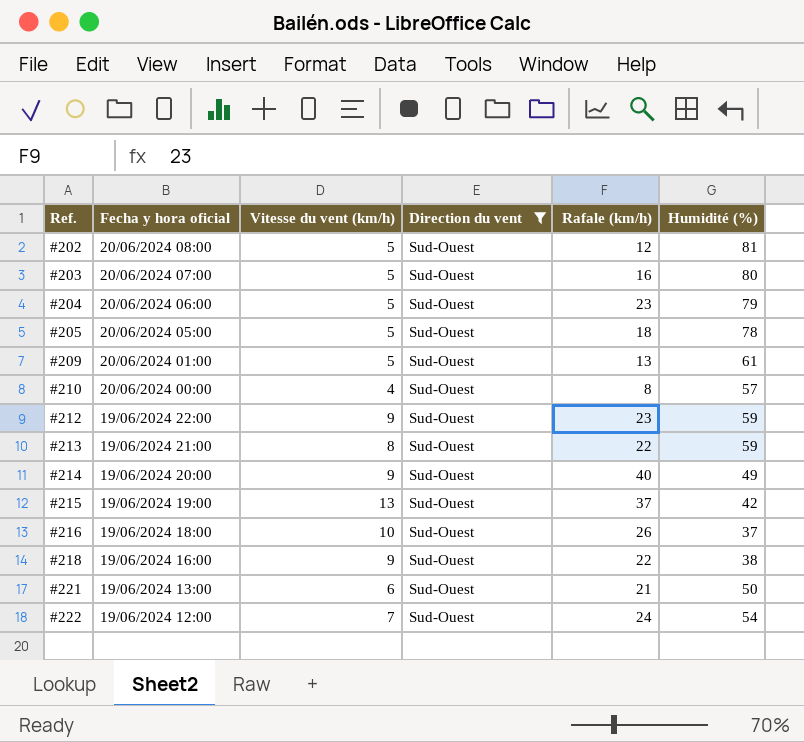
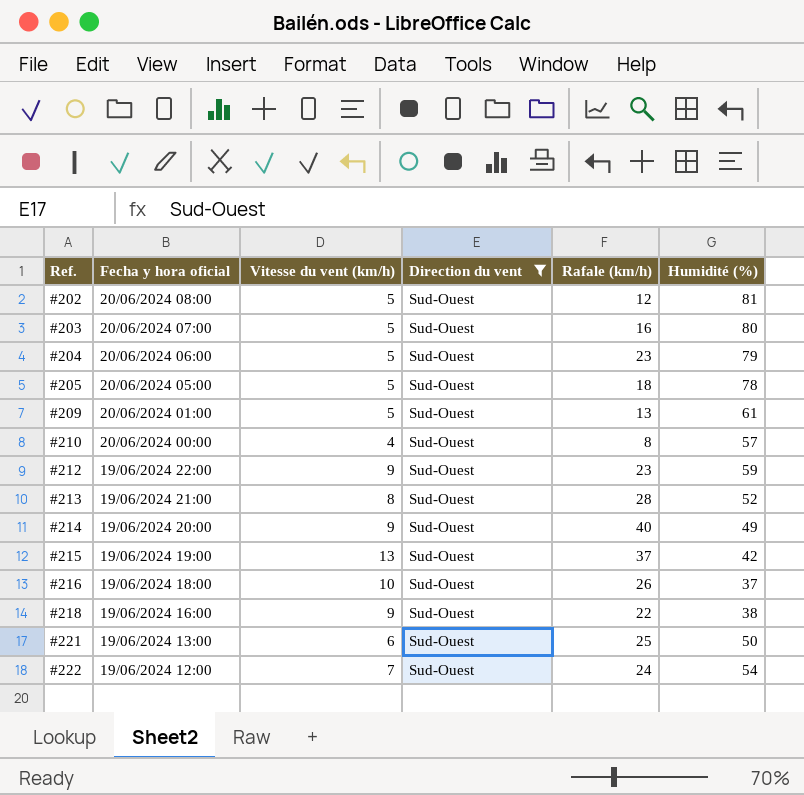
#213 | Rafale (km/h): 22 -> 28
#213 | Humidité (%): 59 -> 52
#221 | Rafale (km/h): 21 -> 25

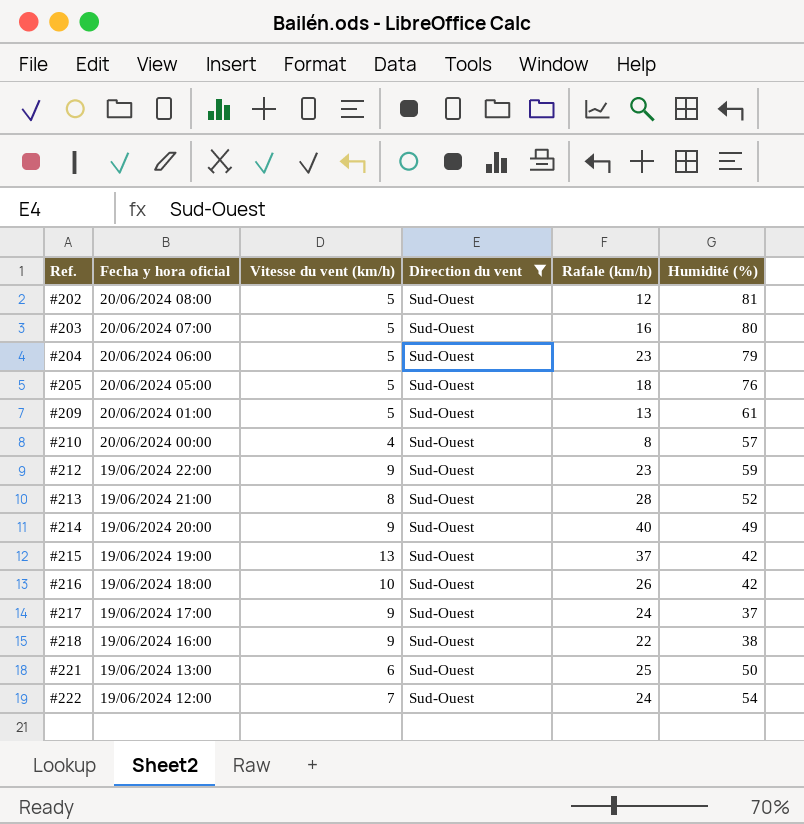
#205 | Humidité (%): 78 -> 76
#216 | Humidité (%): 37 -> 42
row #217: none -> 19/06/2024 17:00 | 9 | Sud-Ouest | 24 | 37

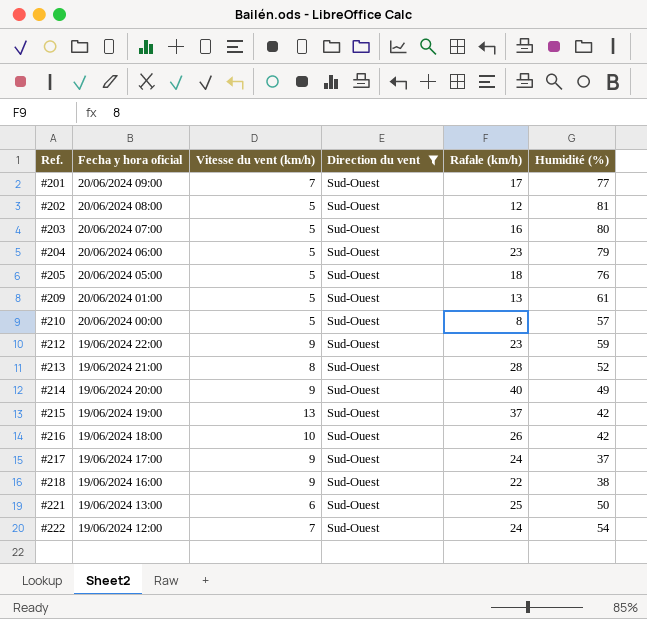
row #201: none -> 20/06/2024 09:00 | 7 | Sud-Ouest | 17 | 77
#210 | Vitesse du vent (km/h): 4 -> 5

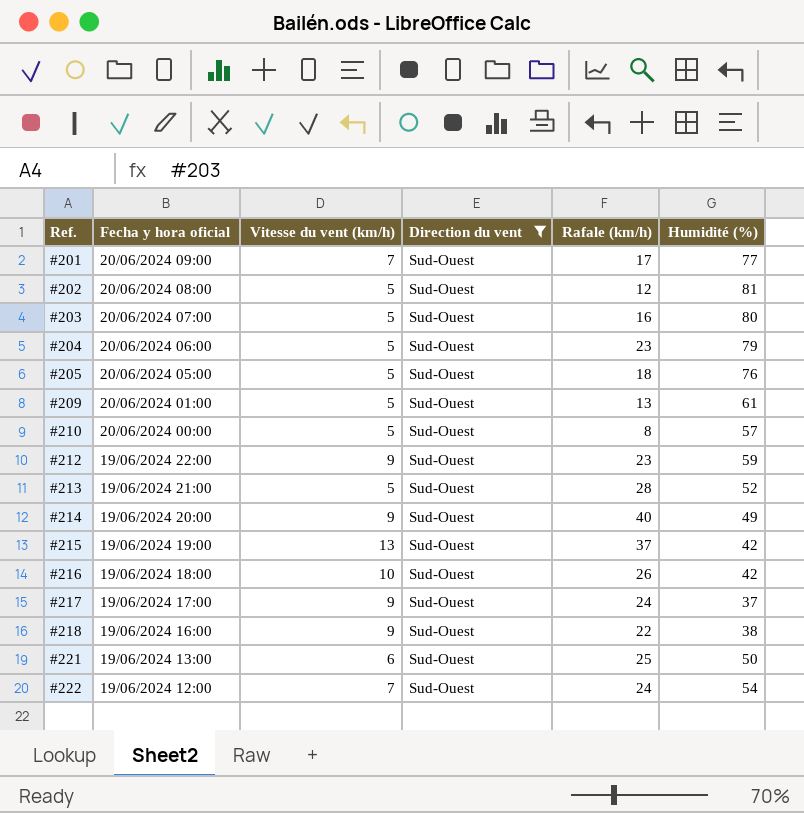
#213 | Vitesse du vent (km/h): 8 -> 5

